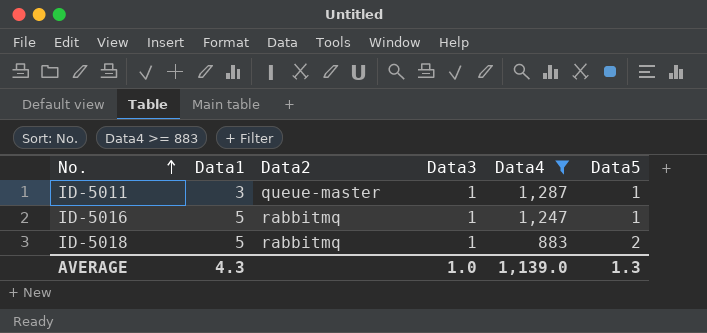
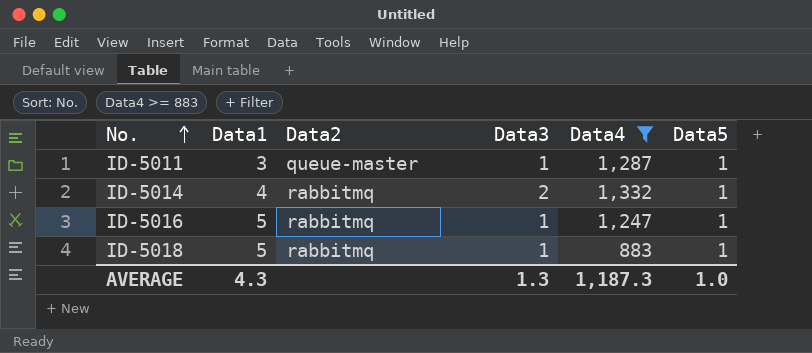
row ID-5014: none -> 4 | rabbitmq | 2 | 1,332 | 1
ID-5018 | Data5: 2 -> 1
AVERAGE | Data3: 1.0 -> 1.3
AVERAGE | Data4: 1,139.0 -> 1,187.3
AVERAGE | Data5: 1.3 -> 1.0

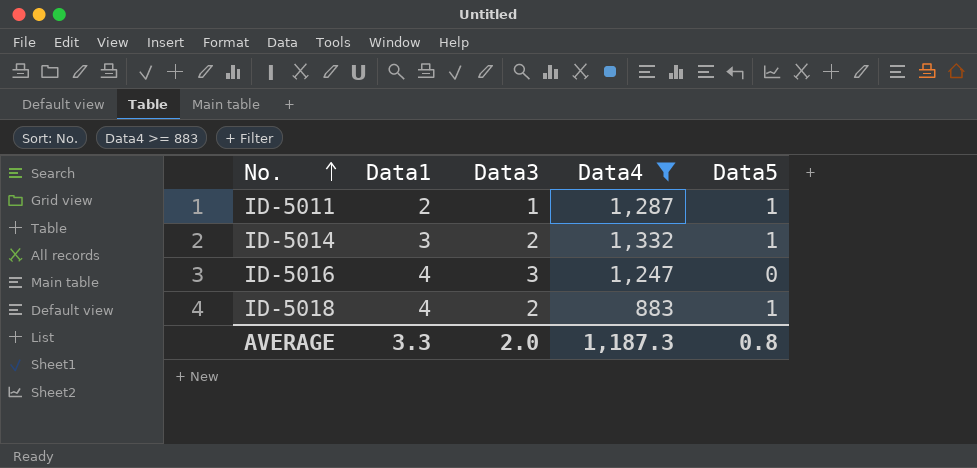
column Data2 | position: 3 -> none
ID-5011 | Data1: 3 -> 2
ID-5014 | Data1: 4 -> 3
ID-5016 | Data1: 5 -> 4
ID-5016 | Data3: 1 -> 3
ID-5016 | Data5: 1 -> 0
ID-5018 | Data1: 5 -> 4
ID-5018 | Data3: 1 -> 2
AVERAGE | Data1: 4.3 -> 3.3
AVERAGE | Data3: 1.3 -> 2.0
AVERAGE | Data5: 1.0 -> 0.8

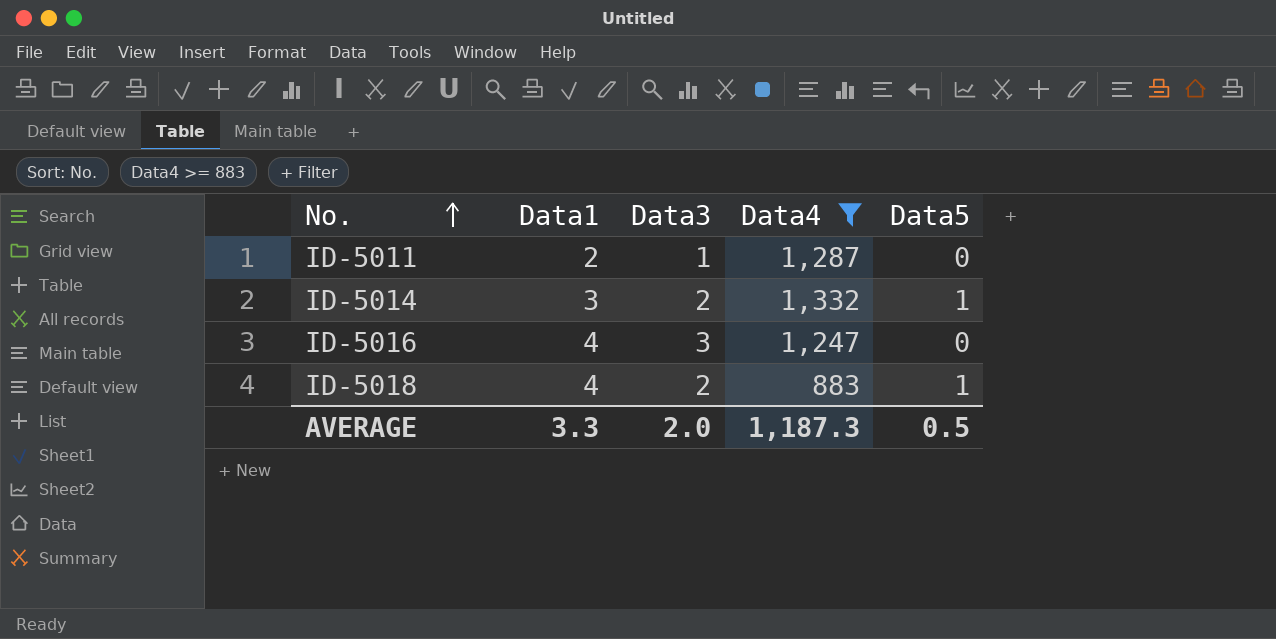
ID-5011 | Data5: 1 -> 0
AVERAGE | Data5: 0.8 -> 0.5

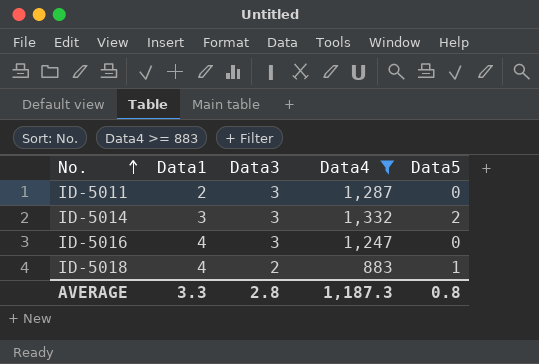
ID-5011 | Data3: 1 -> 3
ID-5014 | Data3: 2 -> 3
ID-5014 | Data5: 1 -> 2
AVERAGE | Data3: 2.0 -> 2.8
AVERAGE | Data5: 0.5 -> 0.8

